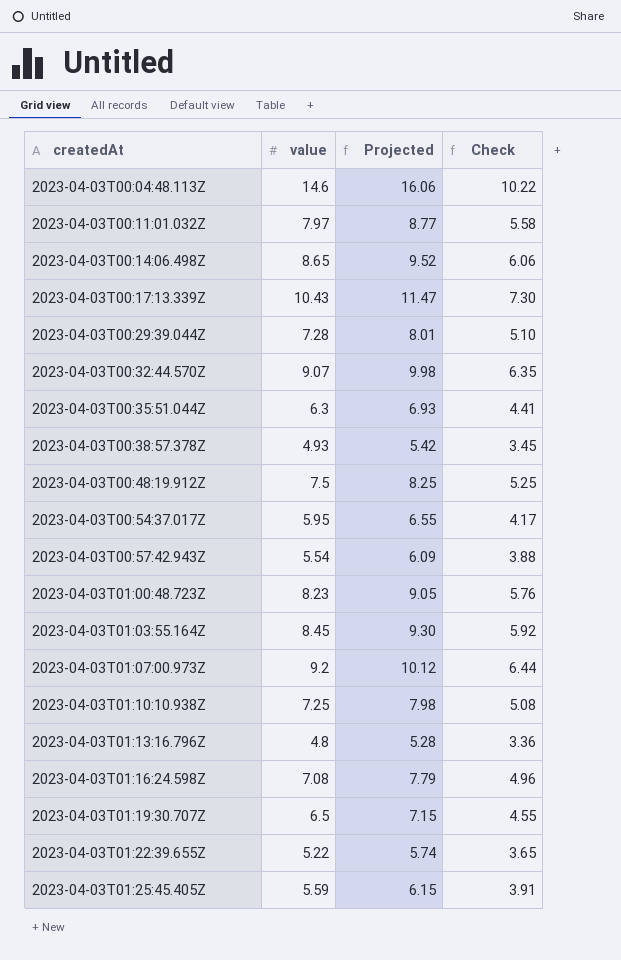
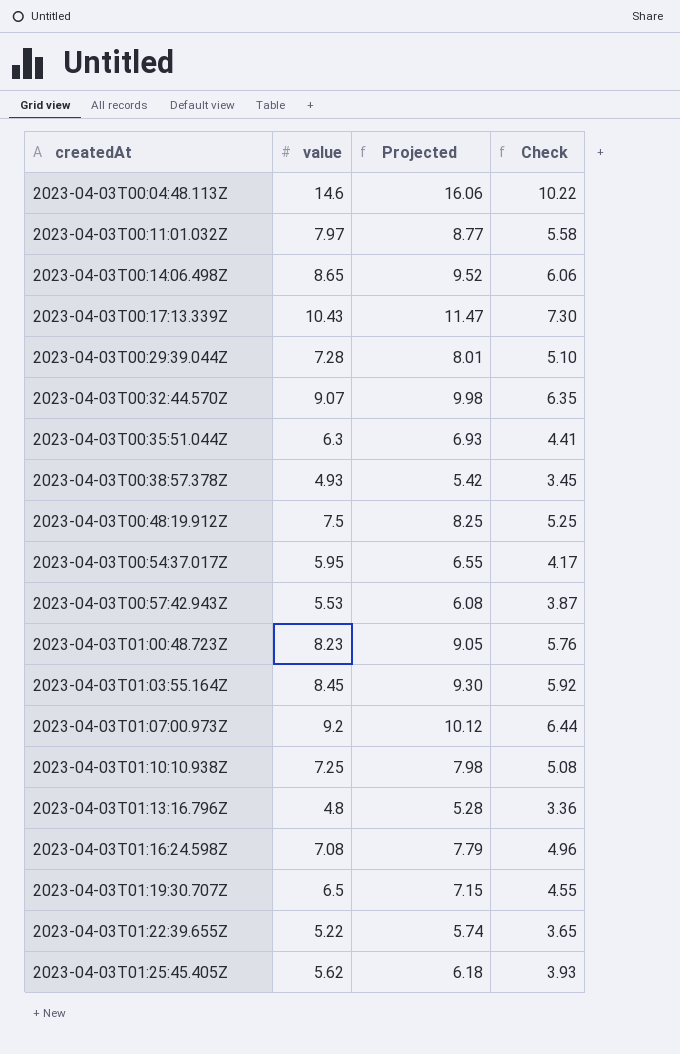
2023-04-03T00:57:42.943Z | value: 5.54 -> 5.53
2023-04-03T00:57:42.943Z | Projected: 6.09 -> 6.08
2023-04-03T00:57:42.943Z | Check: 3.88 -> 3.87
2023-04-03T01:25:45.405Z | value: 5.59 -> 5.62
2023-04-03T01:25:45.405Z | Projected: 6.15 -> 6.18
2023-04-03T01:25:45.405Z | Check: 3.91 -> 3.93

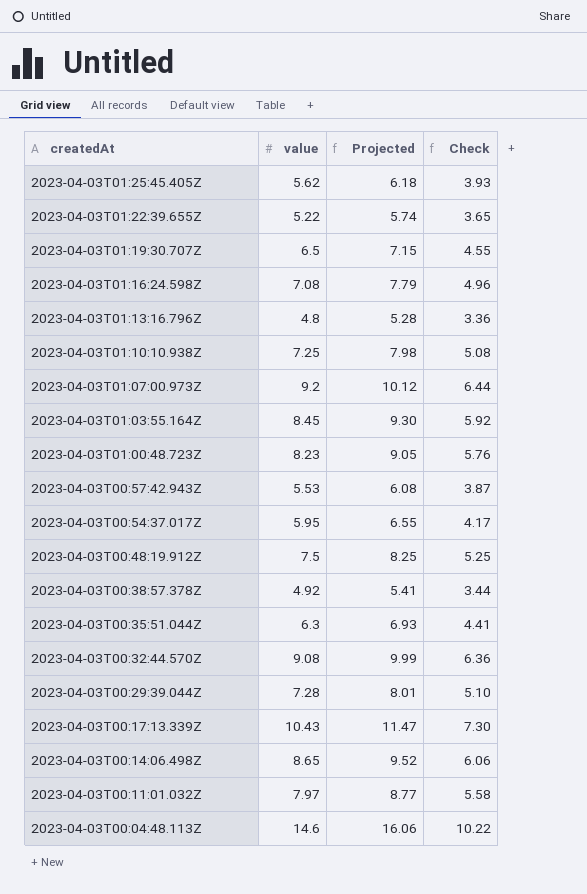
row order: createdAt ascending -> createdAt descending
2023-04-03T00:38:57.378Z | value: 4.93 -> 4.92
2023-04-03T00:38:57.378Z | Projected: 5.42 -> 5.41
2023-04-03T00:38:57.378Z | Check: 3.45 -> 3.44
2023-04-03T00:32:44.570Z | value: 9.07 -> 9.08
2023-04-03T00:32:44.570Z | Projected: 9.98 -> 9.99
2023-04-03T00:32:44.570Z | Check: 6.35 -> 6.36

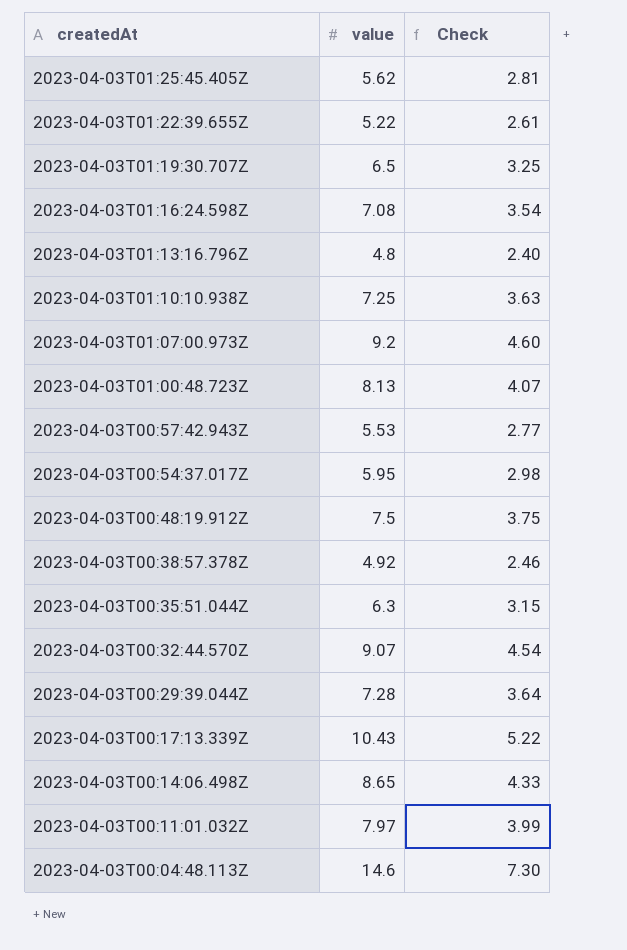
column Projected | formula: [value] * 1.1 -> none
column Check | formula: [value] * 0.7 -> [value] * 0.5
row 2023-04-03T01:03:55.164Z: 8.45 | 9.30 | 5.92 -> none
2023-04-03T01:00:48.723Z | value: 8.23 -> 8.13
2023-04-03T00:32:44.570Z | value: 9.08 -> 9.07

